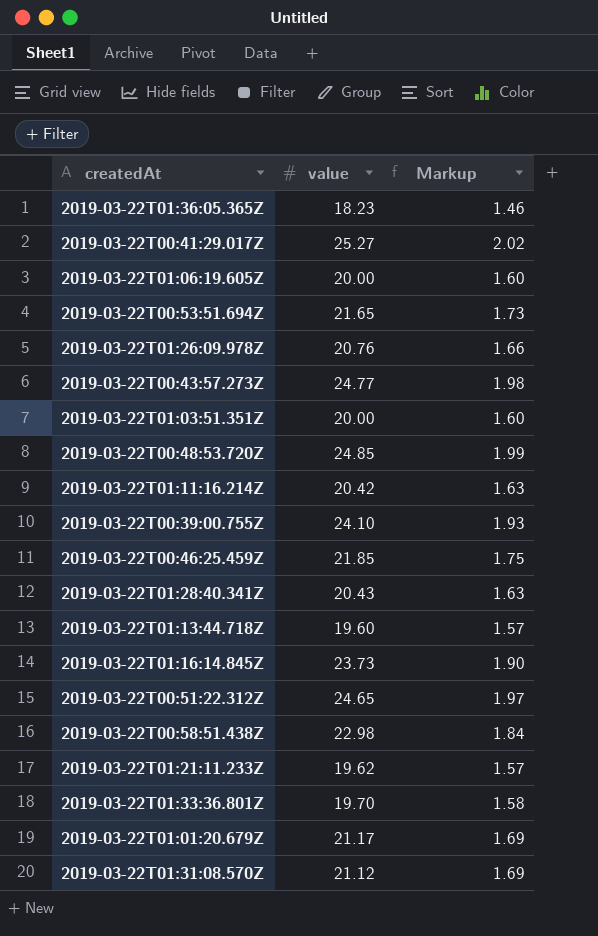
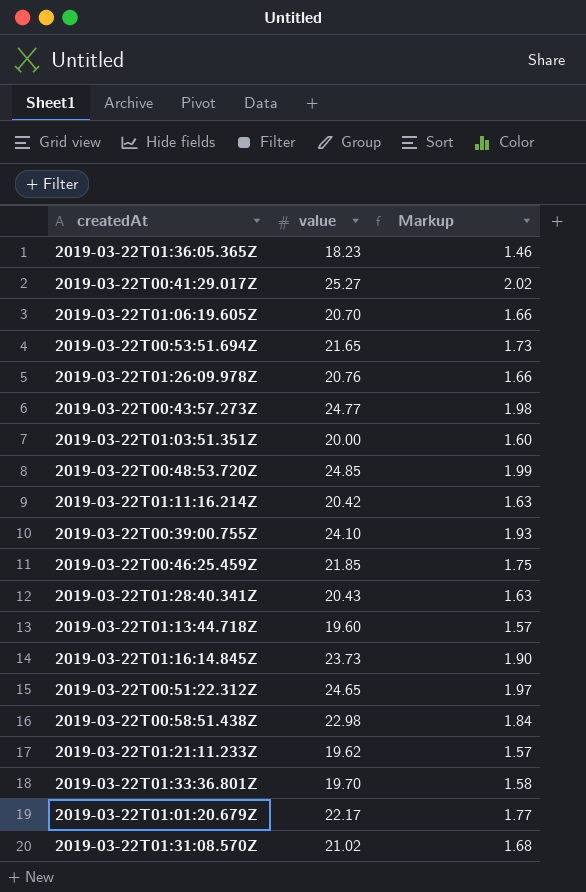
2019-03-22T01:06:19.605Z | value: 20.00 -> 20.70
2019-03-22T01:06:19.605Z | Markup: 1.60 -> 1.66
2019-03-22T01:01:20.679Z | value: 21.17 -> 22.17
2019-03-22T01:01:20.679Z | Markup: 1.69 -> 1.77
2019-03-22T01:31:08.570Z | value: 21.12 -> 21.02
2019-03-22T01:31:08.570Z | Markup: 1.69 -> 1.68

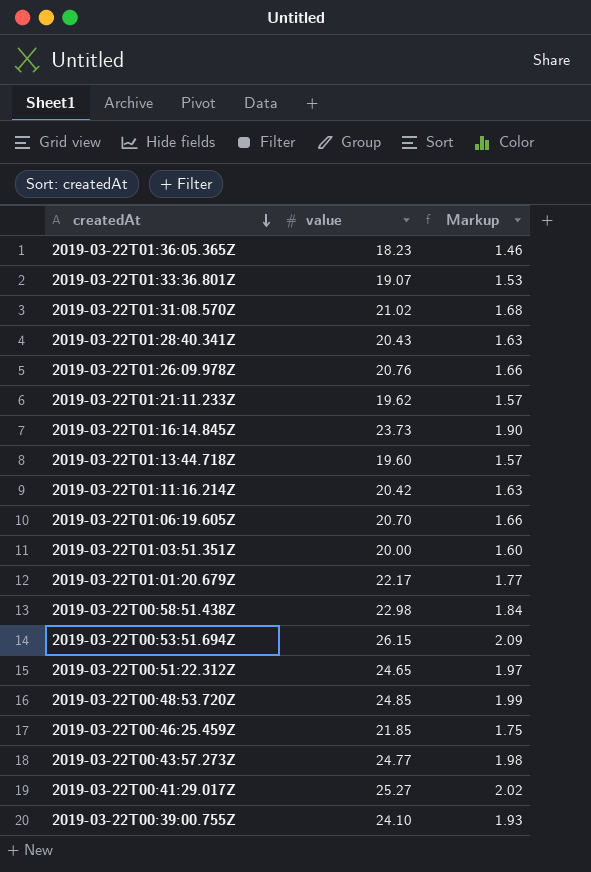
row order: none -> createdAt descending
2019-03-22T01:33:36.801Z | value: 19.70 -> 19.07
2019-03-22T01:33:36.801Z | Markup: 1.58 -> 1.53
2019-03-22T00:53:51.694Z | value: 21.65 -> 26.15
2019-03-22T00:53:51.694Z | Markup: 1.73 -> 2.09

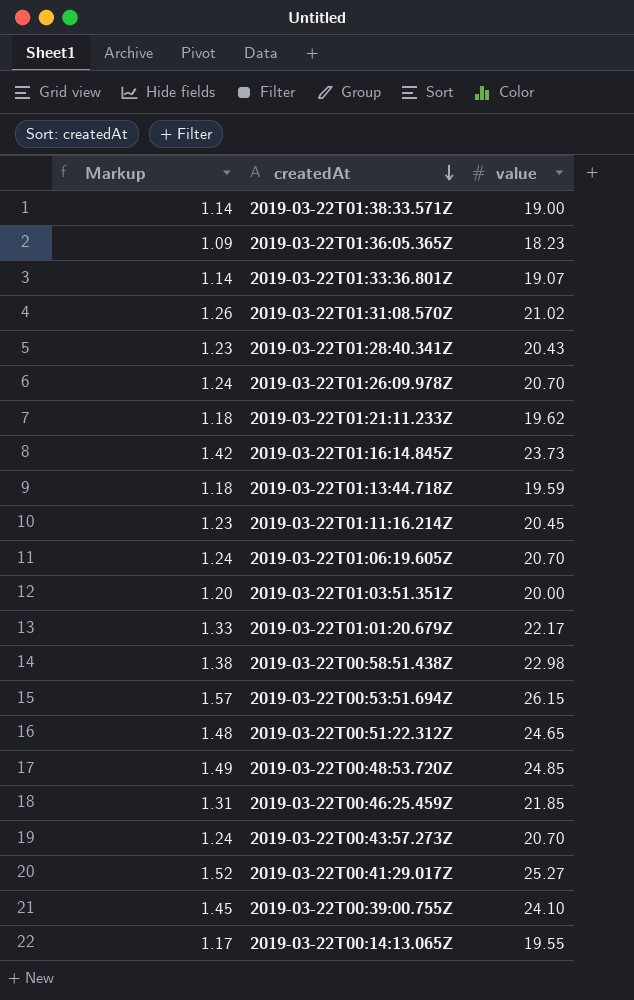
column Markup | formula: [value] * 0.08 -> [value] * 0.06
column Markup | position: 3 -> 1
row 2019-03-22T01:38:33.571Z: none -> 1.14 | 19.00
2019-03-22T01:26:09.978Z | value: 20.76 -> 20.70
2019-03-22T01:13:44.718Z | value: 19.60 -> 19.59
2019-03-22T01:11:16.214Z | value: 20.42 -> 20.45
2019-03-22T00:43:57.273Z | value: 24.77 -> 20.70
row 2019-03-22T00:14:13.065Z: none -> 1.17 | 19.55

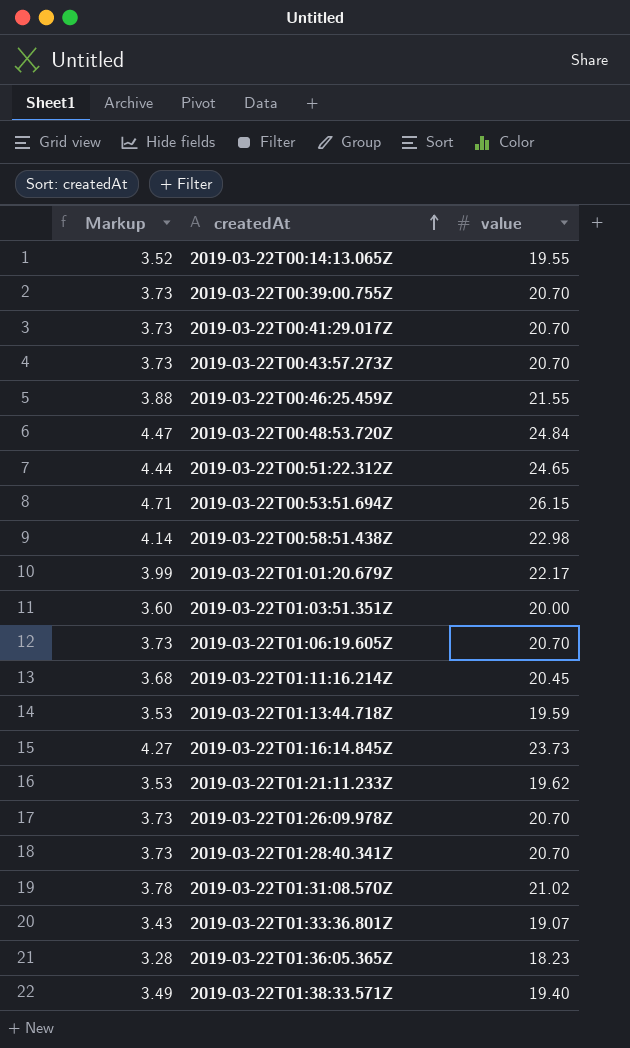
row order: createdAt descending -> createdAt ascending
column Markup | formula: [value] * 0.06 -> [value] * 0.18
2019-03-22T00:39:00.755Z | value: 24.10 -> 20.70
2019-03-22T00:41:29.017Z | value: 25.27 -> 20.70
2019-03-22T00:46:25.459Z | value: 21.85 -> 21.55
2019-03-22T00:48:53.720Z | value: 24.85 -> 24.84
2019-03-22T01:28:40.341Z | value: 20.43 -> 20.70
2019-03-22T01:38:33.571Z | value: 19.00 -> 19.40

